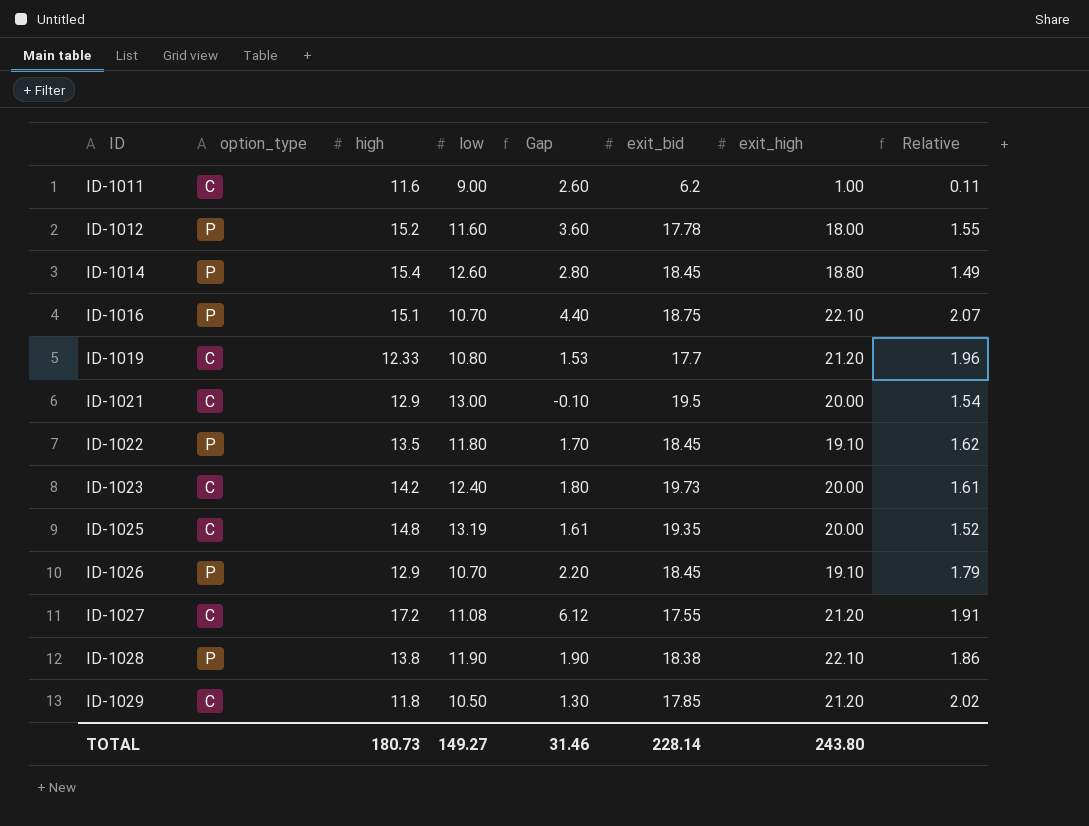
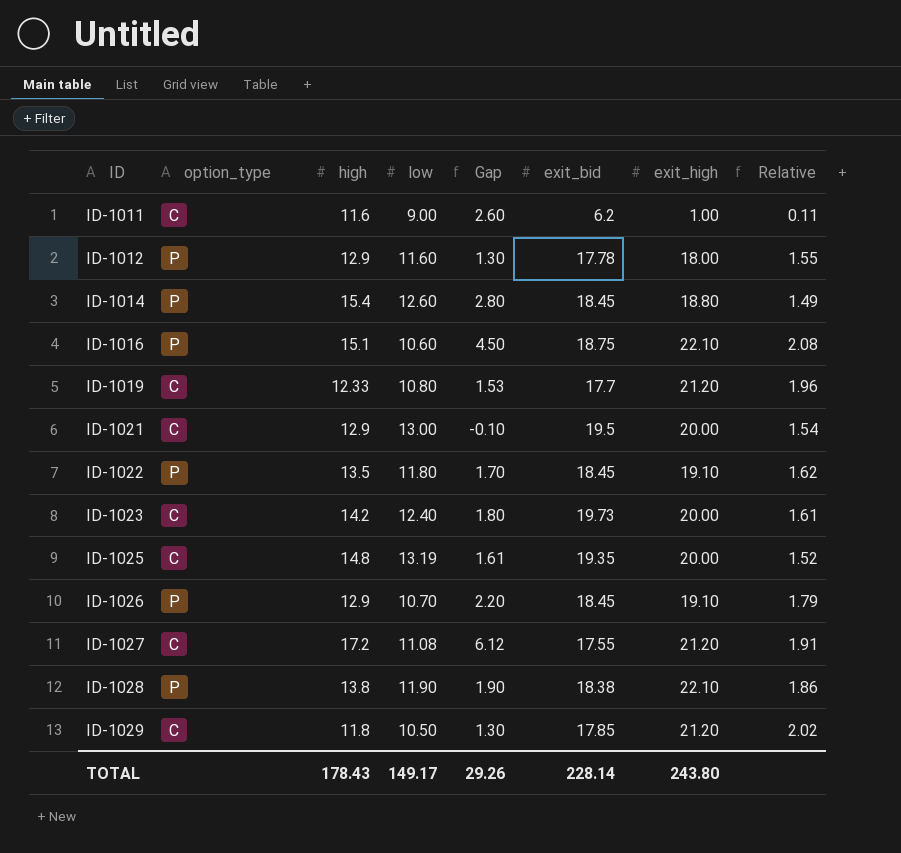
ID-1012 | high: 15.2 -> 12.9
ID-1012 | Gap: 3.60 -> 1.30
ID-1016 | low: 10.70 -> 10.60
ID-1016 | Gap: 4.40 -> 4.50
ID-1016 | Relative: 2.07 -> 2.08
TOTAL | high: 180.73 -> 178.43
TOTAL | low: 149.27 -> 149.17
TOTAL | Gap: 31.46 -> 29.26

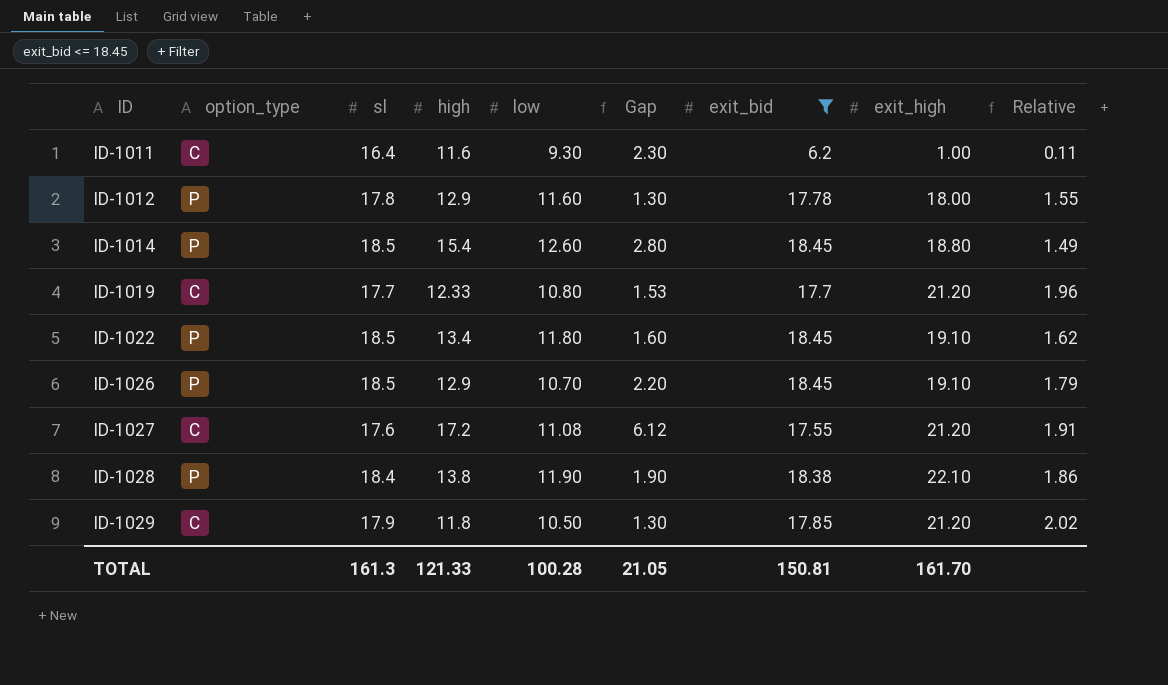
filter: none -> exit_bid <= 18.45
column sl | position: none -> 3
ID-1011 | low: 9.00 -> 9.30
ID-1011 | Gap: 2.60 -> 2.30
ID-1022 | high: 13.5 -> 13.4
ID-1022 | Gap: 1.70 -> 1.60
TOTAL | high: 178.43 -> 121.33
TOTAL | low: 149.17 -> 100.28
TOTAL | Gap: 29.26 -> 21.05
TOTAL | exit_bid: 228.14 -> 150.81
TOTAL | exit_high: 243.80 -> 161.70

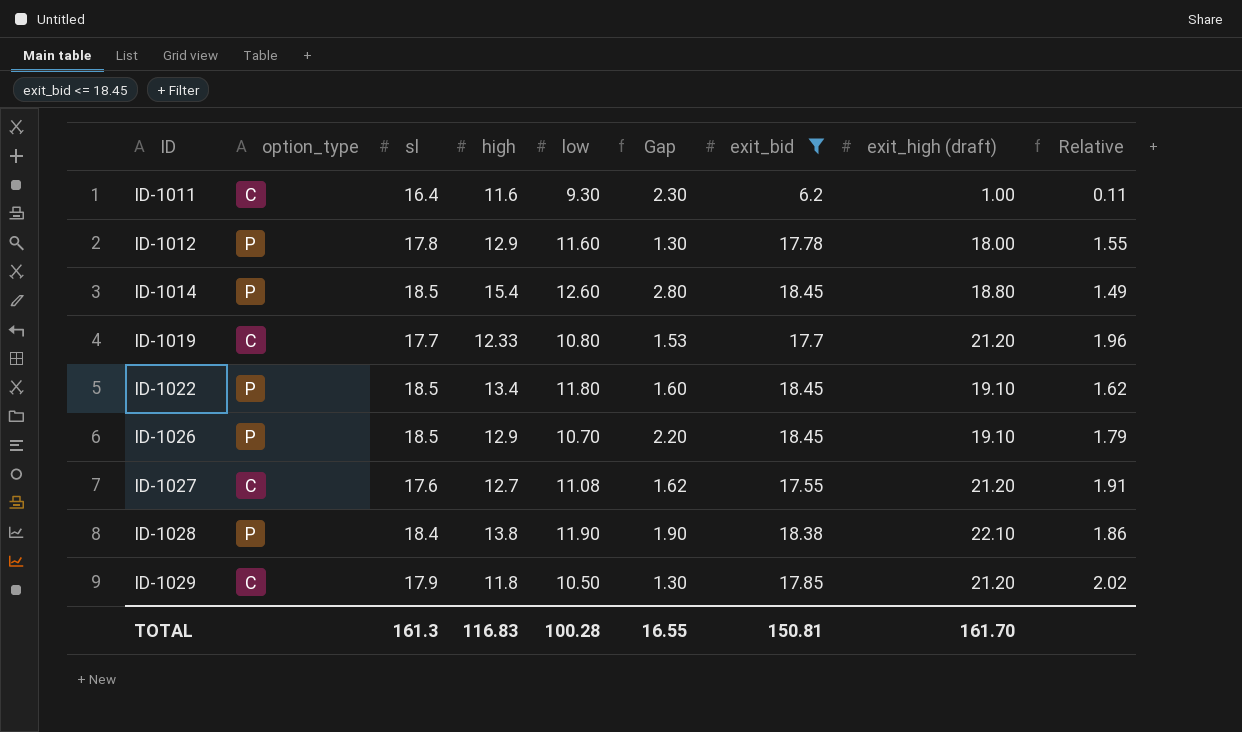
column name: exit_high -> exit_high (draft)
ID-1027 | high: 17.2 -> 12.7
ID-1027 | Gap: 6.12 -> 1.62
TOTAL | high: 121.33 -> 116.83
TOTAL | Gap: 21.05 -> 16.55

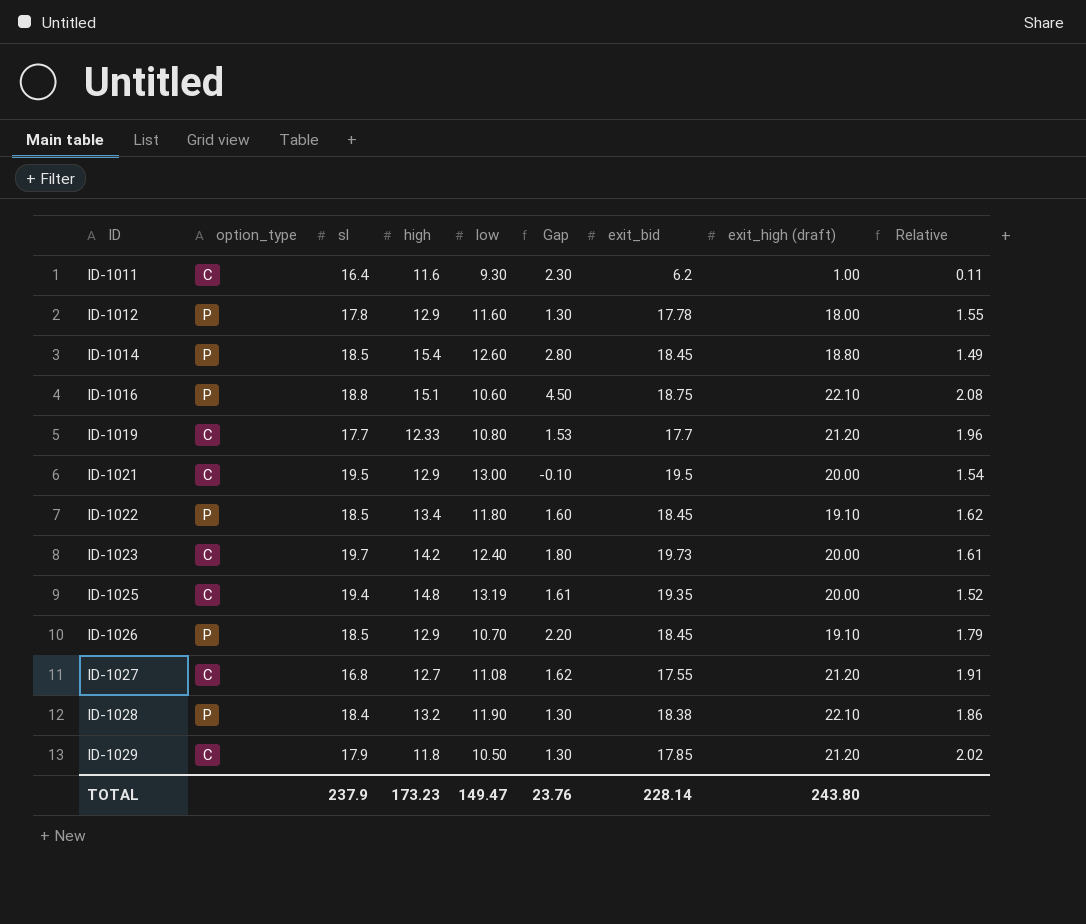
filter: exit_bid <= 18.45 -> none
ID-1027 | sl: 17.6 -> 16.8
ID-1028 | high: 13.8 -> 13.2
ID-1028 | Gap: 1.90 -> 1.30
TOTAL | sl: 161.3 -> 237.9
TOTAL | high: 116.83 -> 173.23
TOTAL | low: 100.28 -> 149.47
TOTAL | Gap: 16.55 -> 23.76
TOTAL | exit_bid: 150.81 -> 228.14
TOTAL | exit_high (draft): 161.70 -> 243.80

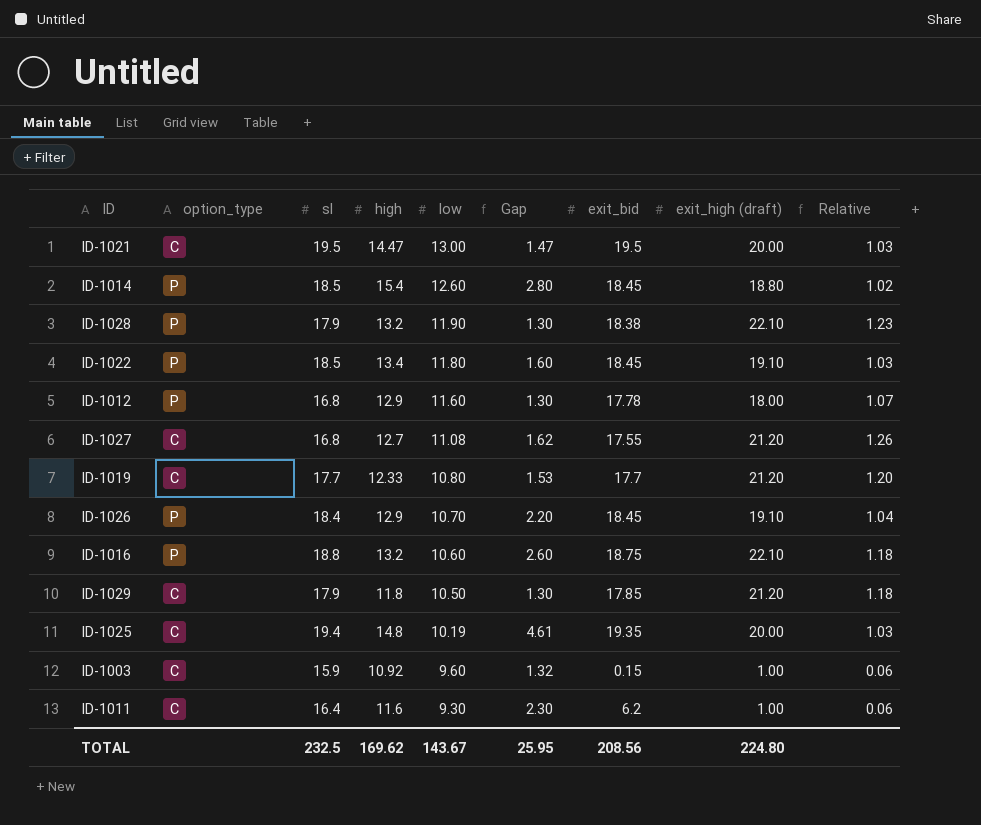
row order: ID ascending -> low descending
column Relative | formula: [exit_high (draft)] / [low] -> [exit_high (draft)] / [sl]
row ID-1023: C | 19.7 | 14.2 | 12.40 | 1.80 | 19.73 | 20.00 | 1.61 -> none
ID-1021 | high: 12.9 -> 14.47
ID-1021 | Gap: -0.10 -> 1.47
ID-1028 | sl: 18.4 -> 17.9
ID-1012 | sl: 17.8 -> 16.8
ID-1026 | sl: 18.5 -> 18.4
ID-1016 | high: 15.1 -> 13.2
ID-1016 | Gap: 4.50 -> 2.60
ID-1025 | low: 13.19 -> 10.19
ID-1025 | Gap: 1.61 -> 4.61
row ID-1003: none -> C | 15.9 | 10.92 | 9.60 | 1.32 | 0.15 | 1.00 | 0.06
TOTAL | sl: 237.9 -> 232.5
TOTAL | high: 173.23 -> 169.62
TOTAL | low: 149.47 -> 143.67
TOTAL | Gap: 23.76 -> 25.95
TOTAL | exit_bid: 228.14 -> 208.56
TOTAL | exit_high (draft): 243.80 -> 224.80

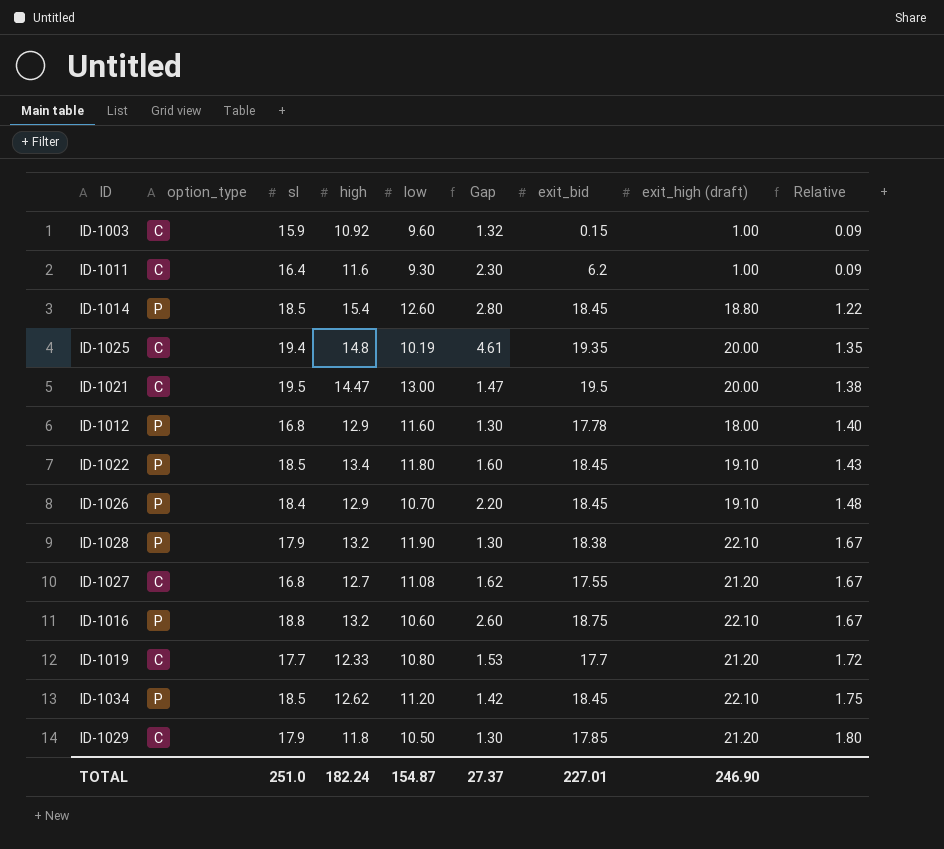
row order: low descending -> Relative ascending
column Relative | formula: [exit_high (draft)] / [sl] -> [exit_high (draft)] / [high]
row ID-1034: none -> P | 18.5 | 12.62 | 11.20 | 1.42 | 18.45 | 22.10 | 1.75
TOTAL | sl: 232.5 -> 251.0
TOTAL | high: 169.62 -> 182.24
TOTAL | low: 143.67 -> 154.87
TOTAL | Gap: 25.95 -> 27.37
TOTAL | exit_bid: 208.56 -> 227.01
TOTAL | exit_high (draft): 224.80 -> 246.90

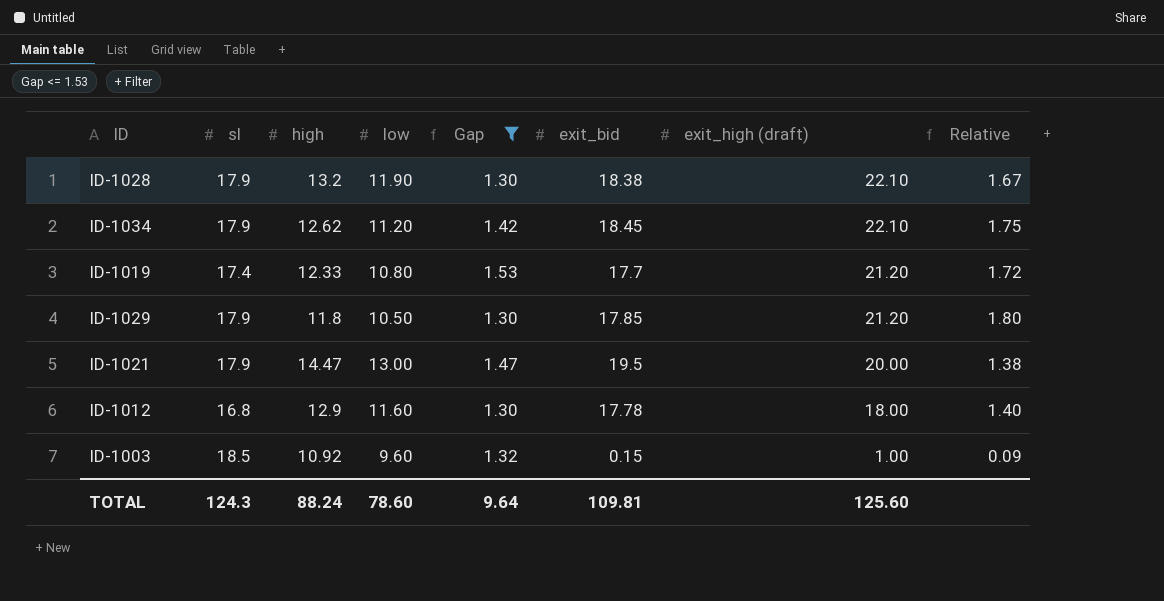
filter: none -> Gap <= 1.53
row order: Relative ascending -> exit_high (draft) descending
column option_type | position: 2 -> none
ID-1034 | sl: 18.5 -> 17.9
ID-1019 | sl: 17.7 -> 17.4
ID-1021 | sl: 19.5 -> 17.9
ID-1003 | sl: 15.9 -> 18.5
TOTAL | sl: 251.0 -> 124.3
TOTAL | high: 182.24 -> 88.24
TOTAL | low: 154.87 -> 78.60
TOTAL | Gap: 27.37 -> 9.64
TOTAL | exit_bid: 227.01 -> 109.81
TOTAL | exit_high (draft): 246.90 -> 125.60

